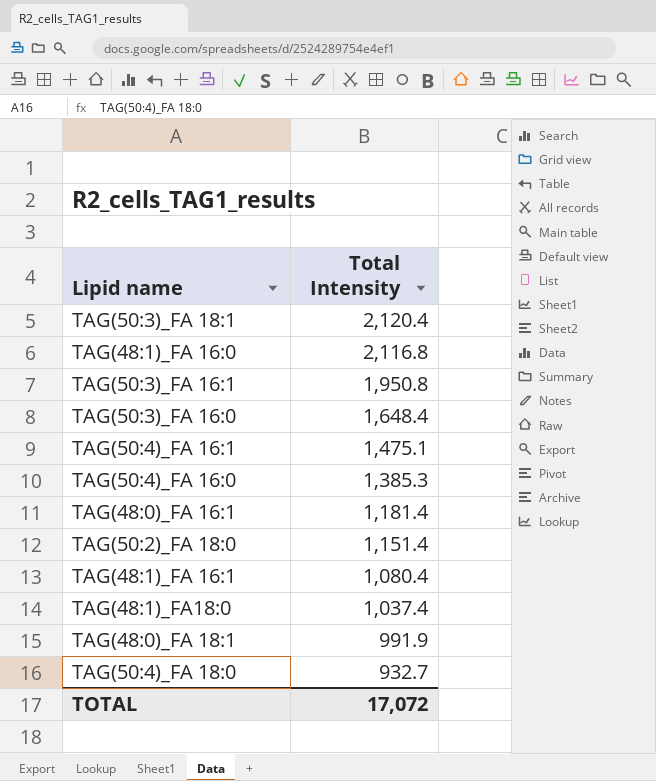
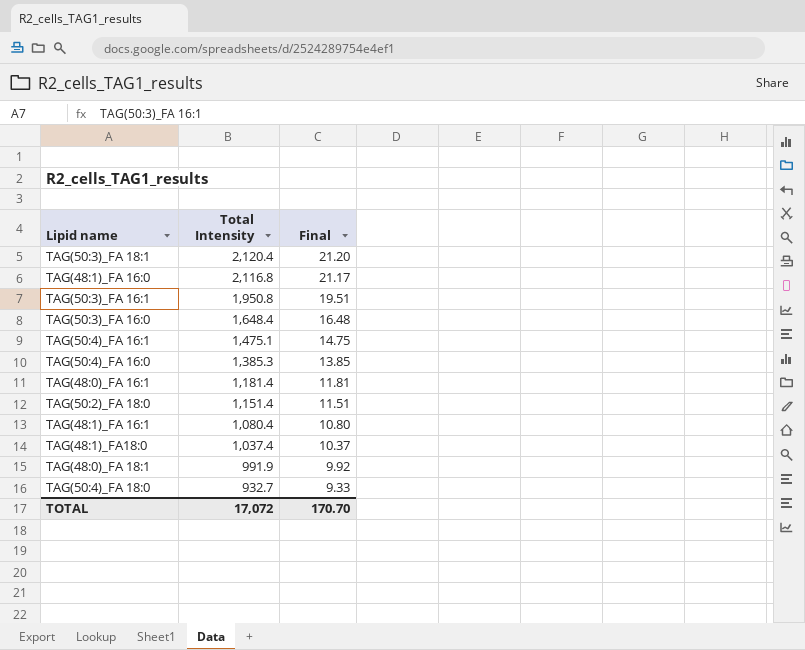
column Final | formula: none -> [Total Intensity] * 0.01

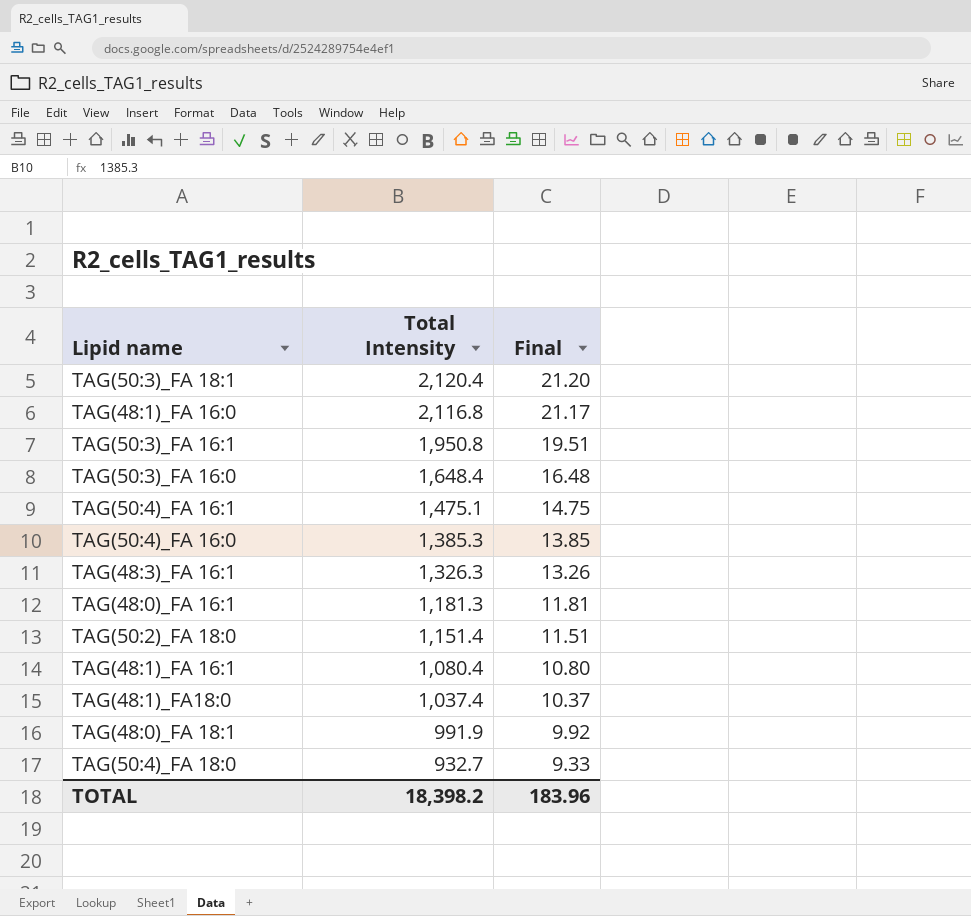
row TAG(48:3)_FA 16:1: none -> 1,326.3 | 13.26
TAG(48:0)_FA 16:1 | Total Intensity: 1,181.4 -> 1,181.3
TOTAL | Total Intensity: 17,072 -> 18,398.2
TOTAL | Final: 170.70 -> 183.96

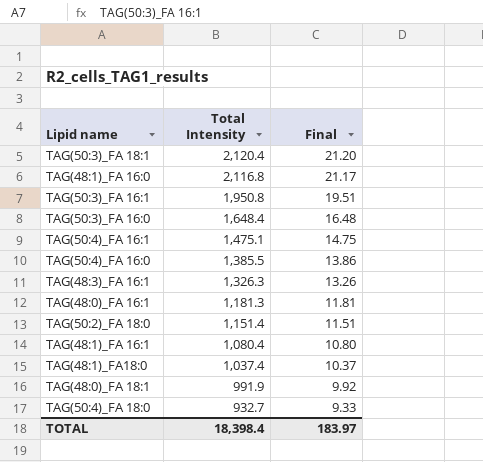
TAG(50:4)_FA 16:0 | Total Intensity: 1,385.3 -> 1,385.5
TAG(50:4)_FA 16:0 | Final: 13.85 -> 13.86
TOTAL | Total Intensity: 18,398.2 -> 18,398.4
TOTAL | Final: 183.96 -> 183.97

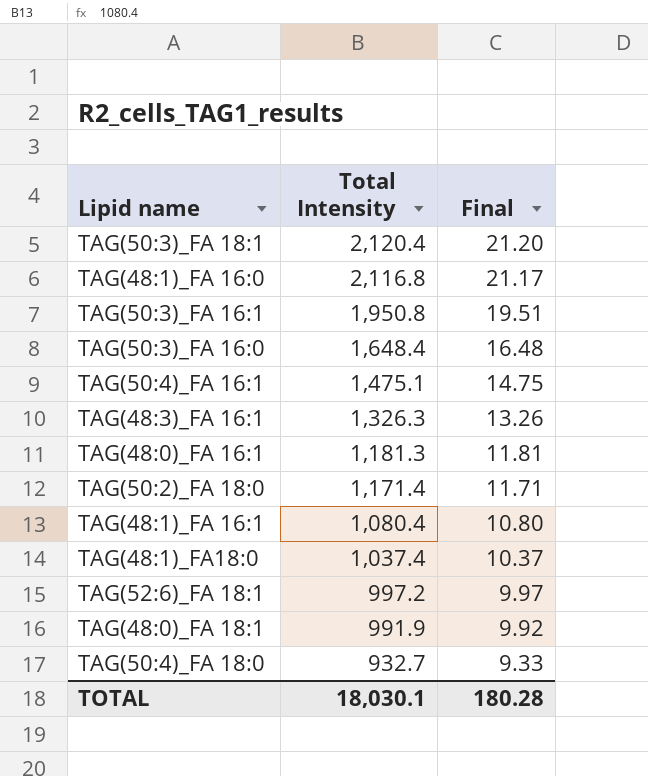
row TAG(50:4)_FA 16:0: 1,385.5 | 13.86 -> none
TAG(50:2)_FA 18:0 | Total Intensity: 1,151.4 -> 1,171.4
TAG(50:2)_FA 18:0 | Final: 11.51 -> 11.71
row TAG(52:6)_FA 18:1: none -> 997.2 | 9.97
TOTAL | Total Intensity: 18,398.4 -> 18,030.1
TOTAL | Final: 183.97 -> 180.28

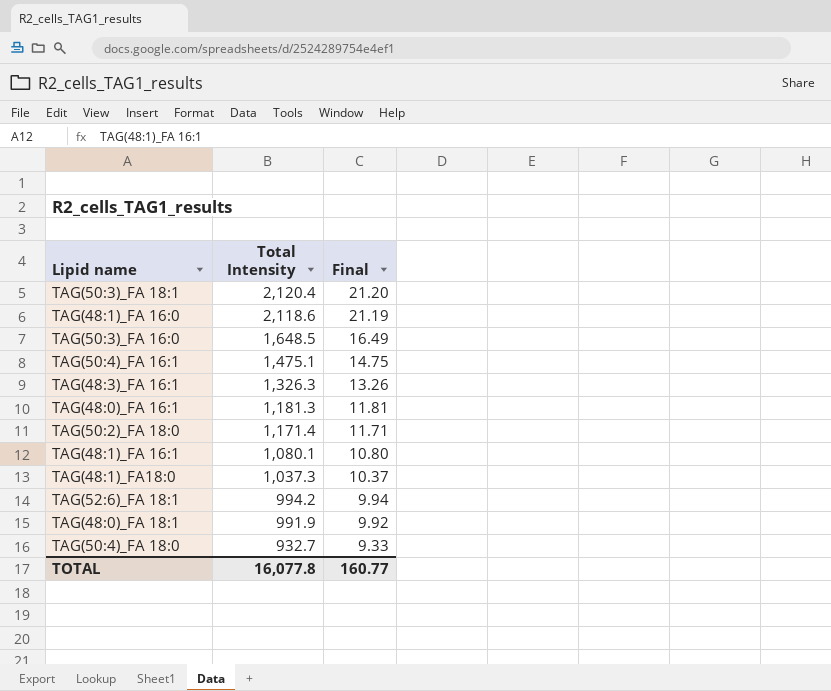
row TAG(50:3)_FA 16:1: 1,950.8 | 19.51 -> none
TAG(48:1)_FA 16:0 | Total Intensity: 2,116.8 -> 2,118.6
TAG(48:1)_FA 16:0 | Final: 21.17 -> 21.19
TAG(50:3)_FA 16:0 | Total Intensity: 1,648.4 -> 1,648.5
TAG(50:3)_FA 16:0 | Final: 16.48 -> 16.49
TAG(48:1)_FA 16:1 | Total Intensity: 1,080.4 -> 1,080.1
TAG(48:1)_FA18:0 | Total Intensity: 1,037.4 -> 1,037.3
TAG(52:6)_FA 18:1 | Total Intensity: 997.2 -> 994.2
TAG(52:6)_FA 18:1 | Final: 9.97 -> 9.94
TOTAL | Total Intensity: 18,030.1 -> 16,077.8
TOTAL | Final: 180.28 -> 160.77

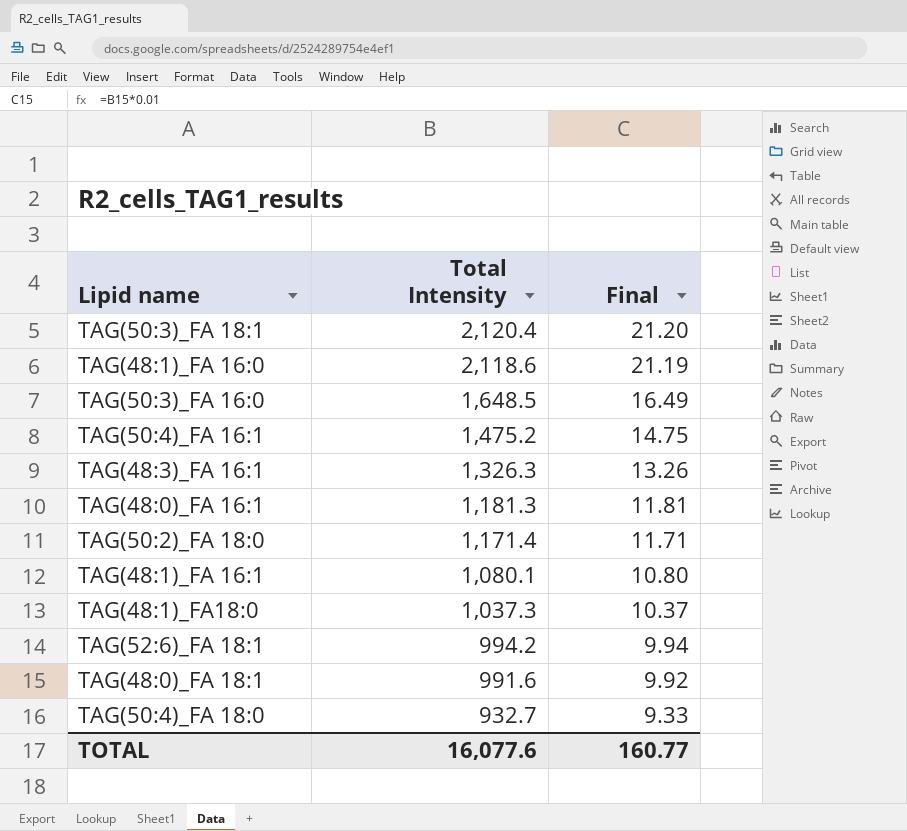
TAG(50:4)_FA 16:1 | Total Intensity: 1,475.1 -> 1,475.2
TAG(48:0)_FA 18:1 | Total Intensity: 991.9 -> 991.6
TOTAL | Total Intensity: 16,077.8 -> 16,077.6

